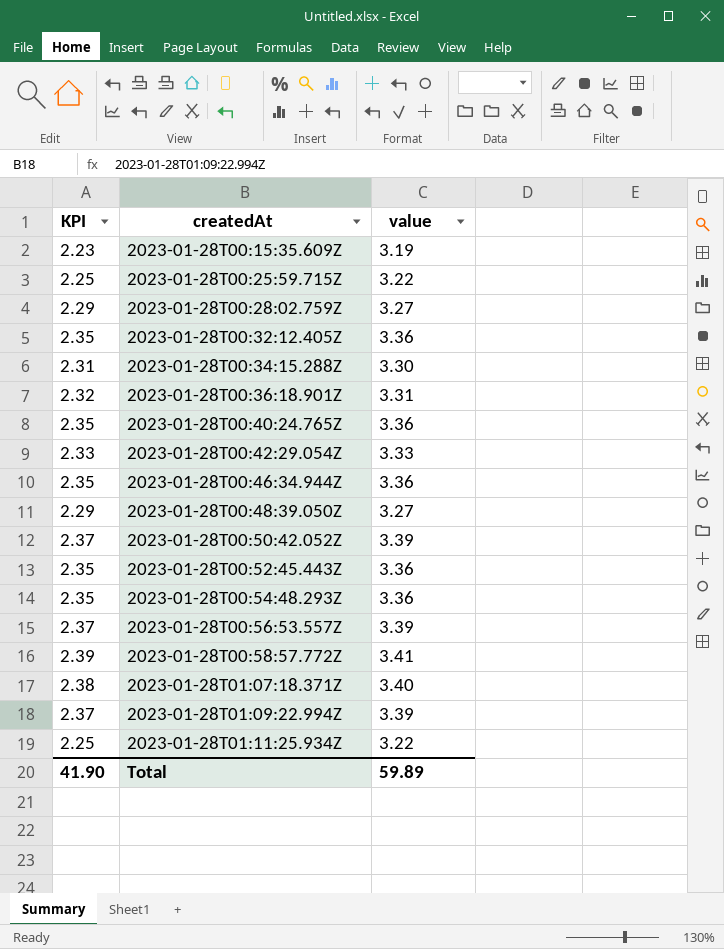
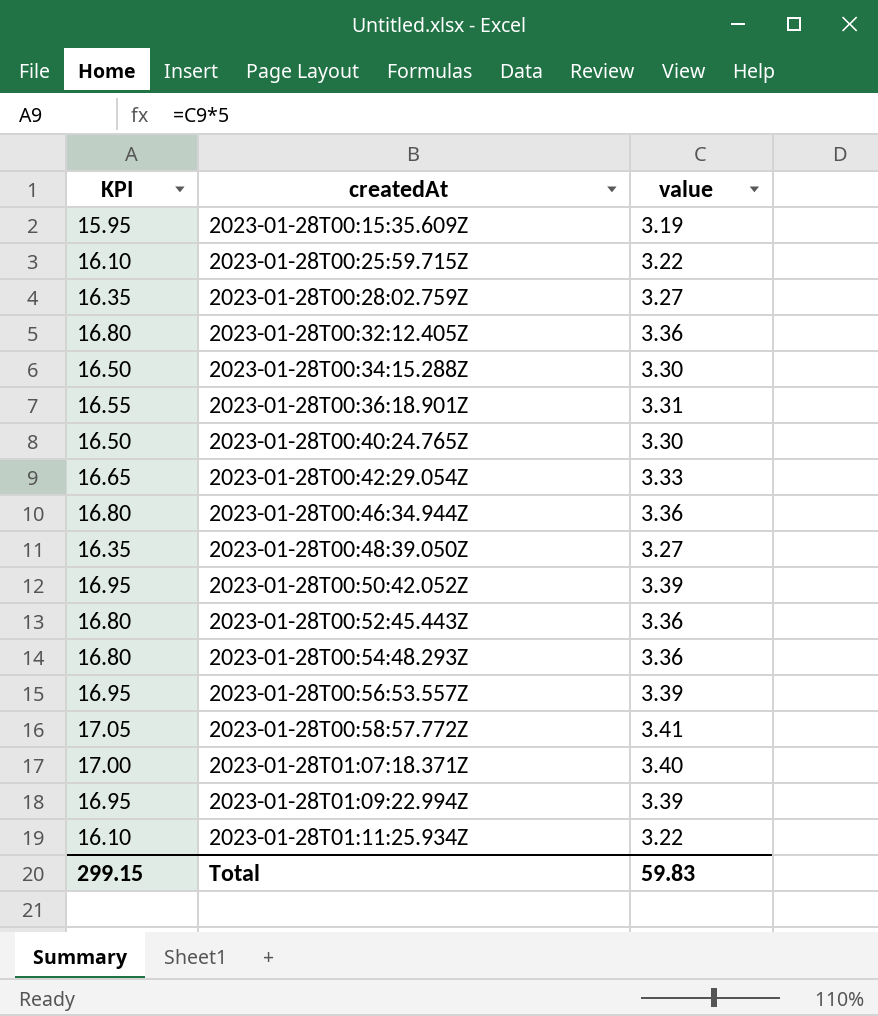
column KPI | formula: [value] * 0.7 -> [value] * 5
2023-01-28T00:40:24.765Z | value: 3.36 -> 3.30
Total | KPI: 41.90 -> 299.15
Total | value: 59.89 -> 59.83

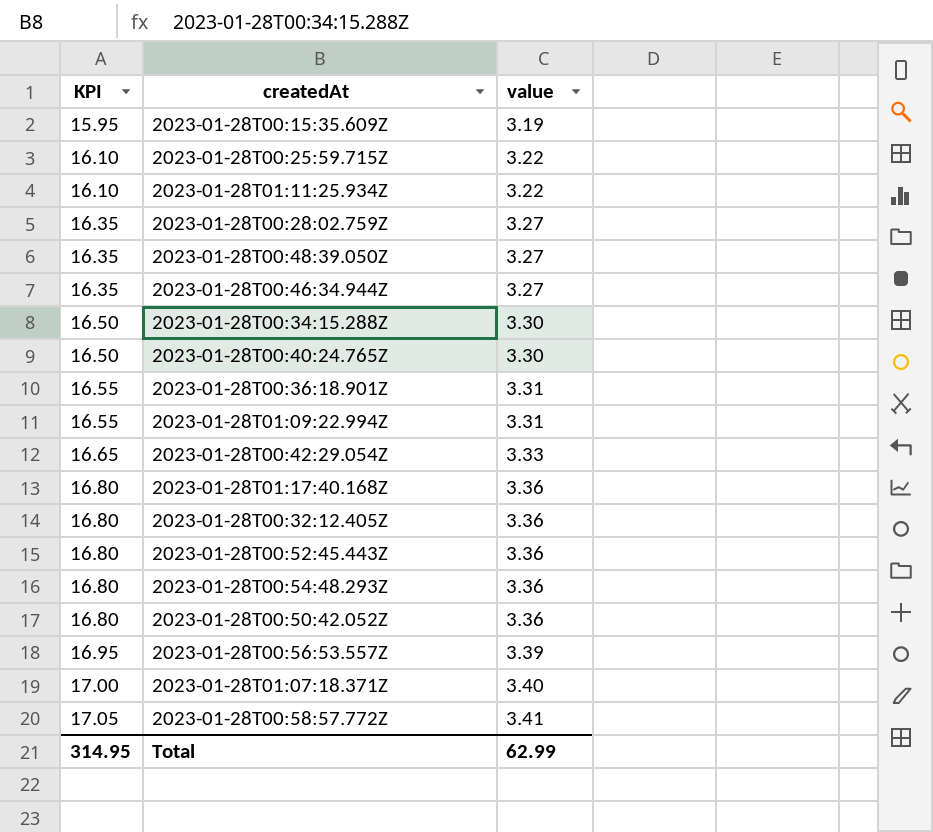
row order: createdAt ascending -> KPI ascending
2023-01-28T00:46:34.944Z | KPI: 16.80 -> 16.35
2023-01-28T00:46:34.944Z | value: 3.36 -> 3.27
2023-01-28T01:09:22.994Z | KPI: 16.95 -> 16.55
2023-01-28T01:09:22.994Z | value: 3.39 -> 3.31
row 2023-01-28T01:17:40.168Z: none -> 16.80 | 3.36
2023-01-28T00:50:42.052Z | KPI: 16.95 -> 16.80
2023-01-28T00:50:42.052Z | value: 3.39 -> 3.36
Total | KPI: 299.15 -> 314.95
Total | value: 59.83 -> 62.99

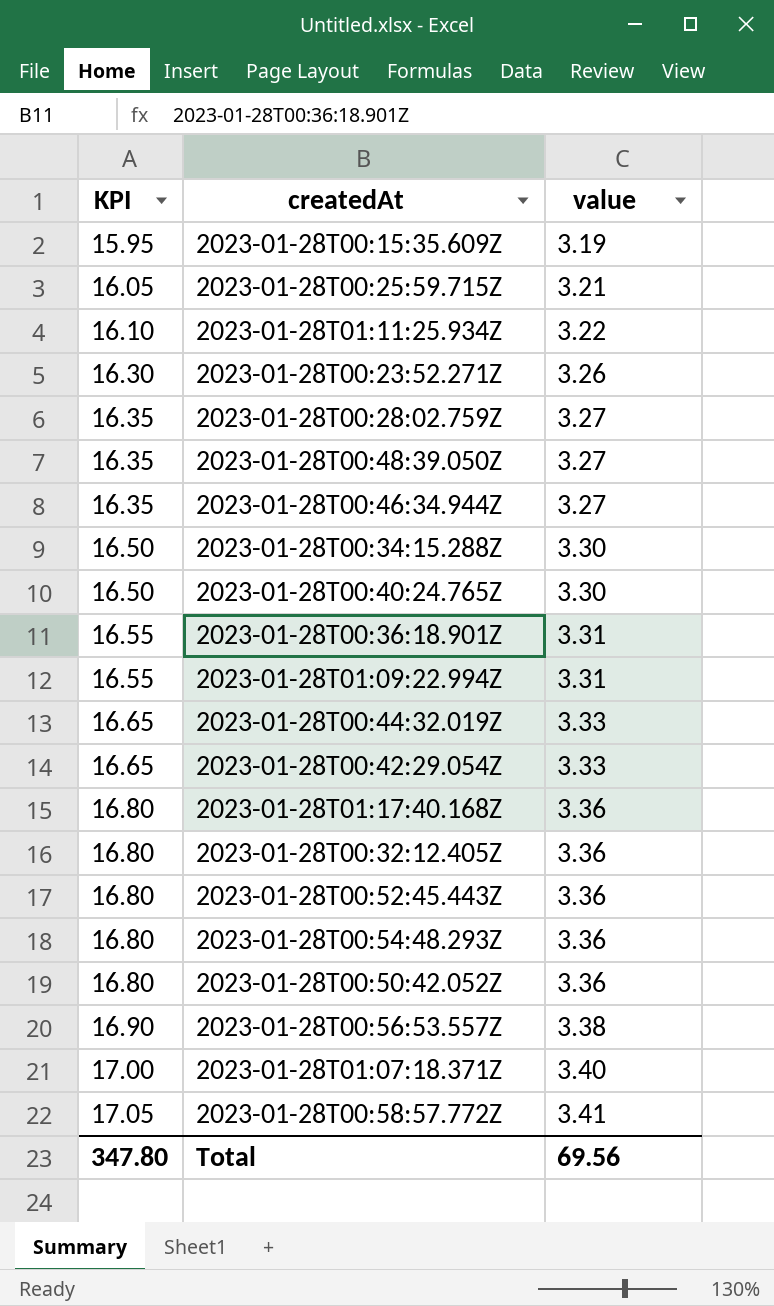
2023-01-28T00:25:59.715Z | KPI: 16.10 -> 16.05
2023-01-28T00:25:59.715Z | value: 3.22 -> 3.21
row 2023-01-28T00:23:52.271Z: none -> 16.30 | 3.26
row 2023-01-28T00:44:32.019Z: none -> 16.65 | 3.33
2023-01-28T00:56:53.557Z | KPI: 16.95 -> 16.90
2023-01-28T00:56:53.557Z | value: 3.39 -> 3.38
Total | KPI: 314.95 -> 347.80
Total | value: 62.99 -> 69.56

